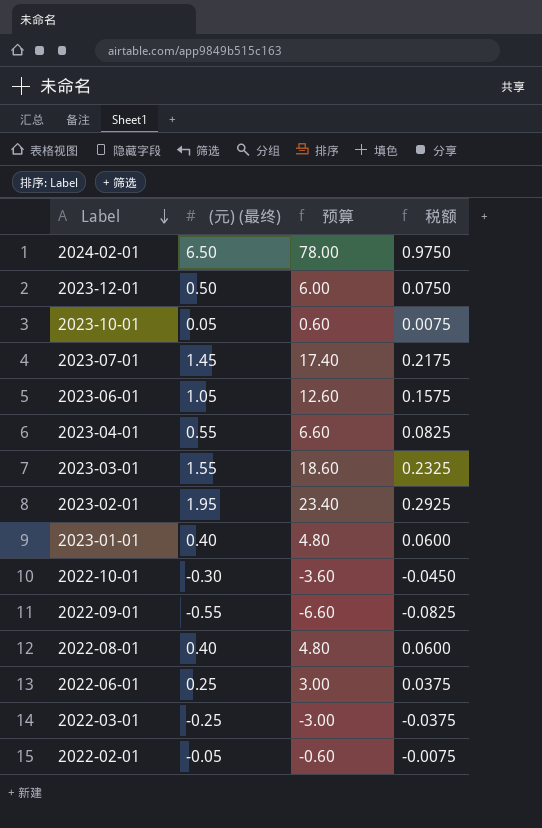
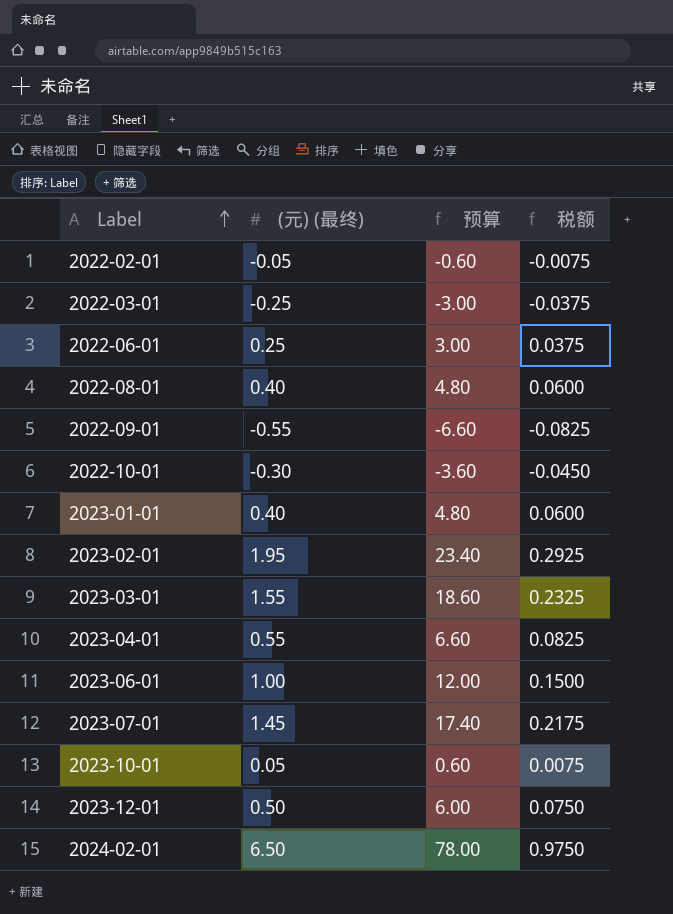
row order: Label descending -> Label ascending
2023-06-01 | (元) (最终): 1.05 -> 1.00
2023-06-01 | 预算: 12.60 -> 12.00
2023-06-01 | 税额: 0.1575 -> 0.1500

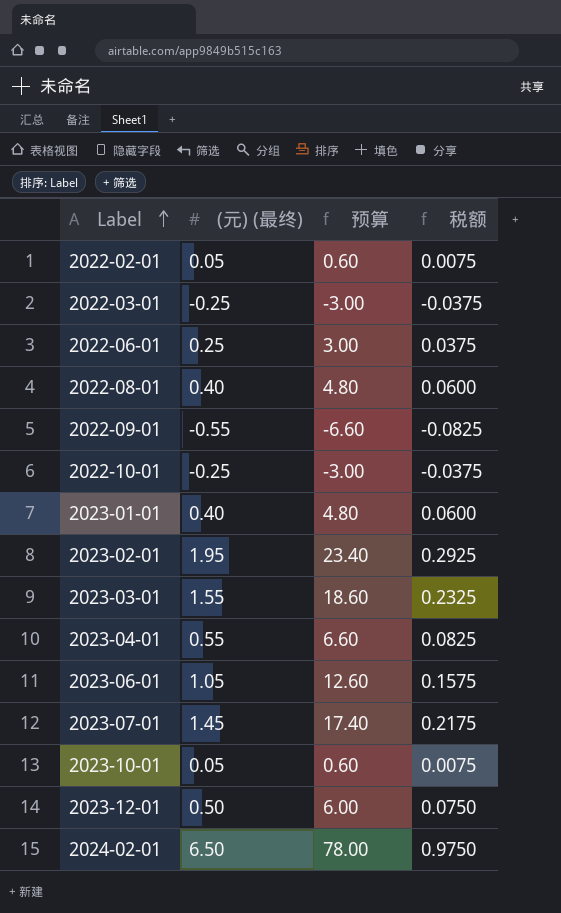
2022-02-01 | (元) (最终): -0.05 -> 0.05
2022-02-01 | 预算: -0.60 -> 0.60
2022-02-01 | 税额: -0.0075 -> 0.0075
2022-10-01 | (元) (最终): -0.30 -> -0.25
2022-10-01 | 预算: -3.60 -> -3.00
2022-10-01 | 税额: -0.0450 -> -0.0375
2023-06-01 | (元) (最终): 1.00 -> 1.05
2023-06-01 | 预算: 12.00 -> 12.60
2023-06-01 | 税额: 0.1500 -> 0.1575

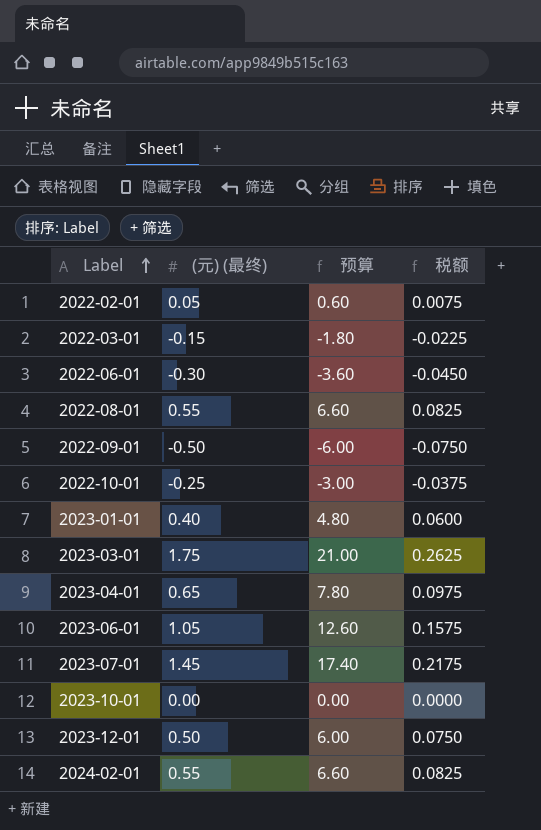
row 2023-02-01: 1.95 | 23.40 | 0.2925 -> none
2022-03-01 | (元) (最终): -0.25 -> -0.15
2022-03-01 | 预算: -3.00 -> -1.80
2022-03-01 | 税额: -0.0375 -> -0.0225
2022-06-01 | (元) (最终): 0.25 -> -0.30
2022-06-01 | 预算: 3.00 -> -3.60
2022-06-01 | 税额: 0.0375 -> -0.0450
2022-08-01 | (元) (最终): 0.40 -> 0.55
2022-08-01 | 预算: 4.80 -> 6.60
2022-08-01 | 税额: 0.0600 -> 0.0825
2022-09-01 | (元) (最终): -0.55 -> -0.50
2022-09-01 | 预算: -6.60 -> -6.00
2022-09-01 | 税额: -0.0825 -> -0.0750
2023-03-01 | (元) (最终): 1.55 -> 1.75
2023-03-01 | 预算: 18.60 -> 21.00
2023-03-01 | 税额: 0.2325 -> 0.2625
2023-04-01 | (元) (最终): 0.55 -> 0.65
2023-04-01 | 预算: 6.60 -> 7.80
2023-04-01 | 税额: 0.0825 -> 0.0975
2023-10-01 | (元) (最终): 0.05 -> 0.00
2023-10-01 | 预算: 0.60 -> 0.00
2023-10-01 | 税额: 0.0075 -> 0.0000
2024-02-01 | (元) (最终): 6.50 -> 0.55
2024-02-01 | 预算: 78.00 -> 6.60
2024-02-01 | 税额: 0.9750 -> 0.0825

